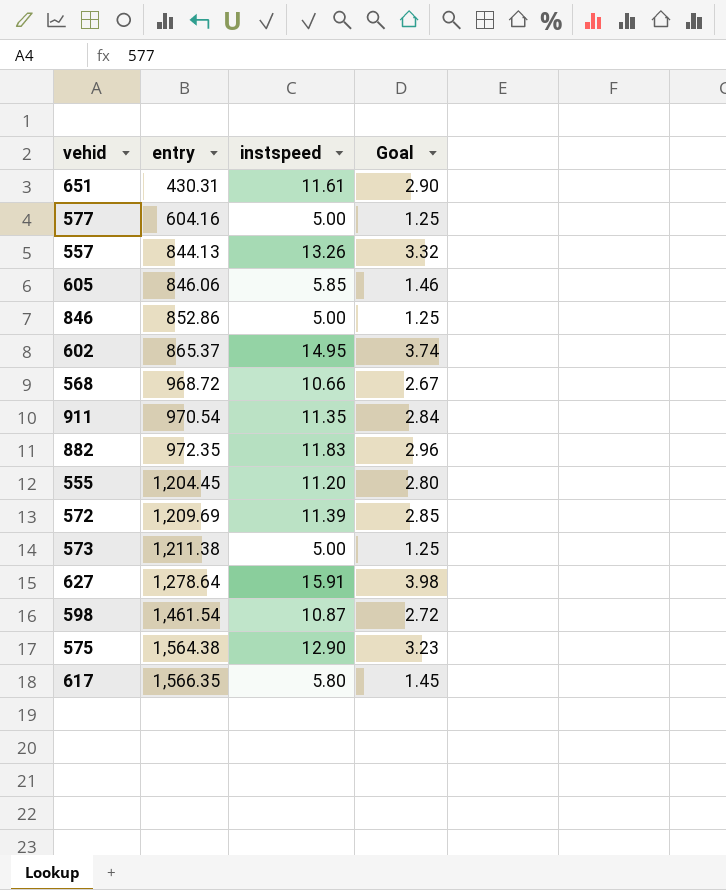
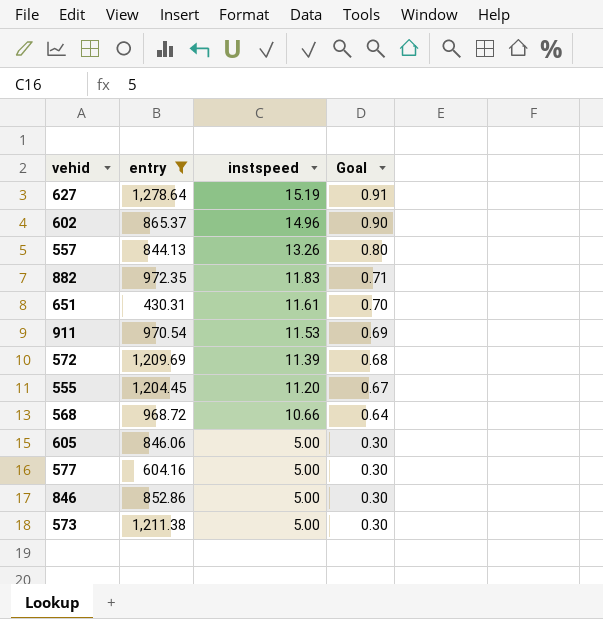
filter: none -> entry <= 1,278.64
row order: entry ascending -> instspeed descending
column Goal | formula: [instspeed] * 0.25 -> [instspeed] * 0.06
627 | instspeed: 15.91 -> 15.19
602 | instspeed: 14.95 -> 14.96
911 | instspeed: 11.35 -> 11.53
605 | instspeed: 5.85 -> 5.00

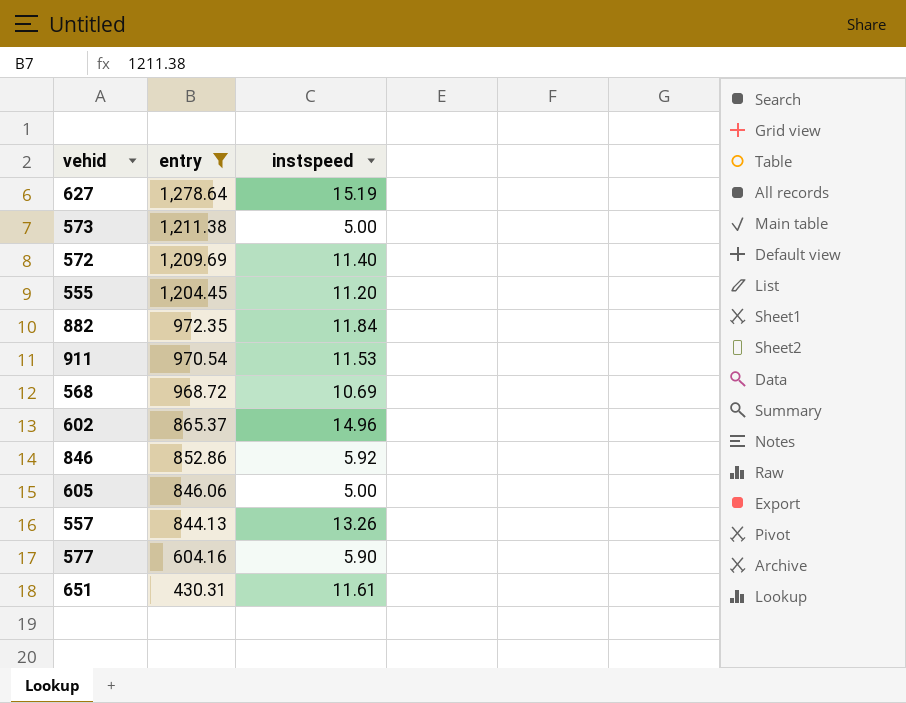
row order: instspeed descending -> entry descending
column Goal | formula: [instspeed] * 0.06 -> none
572 | instspeed: 11.39 -> 11.40
882 | instspeed: 11.83 -> 11.84
568 | instspeed: 10.66 -> 10.69
846 | instspeed: 5.00 -> 5.92
577 | instspeed: 5.00 -> 5.90

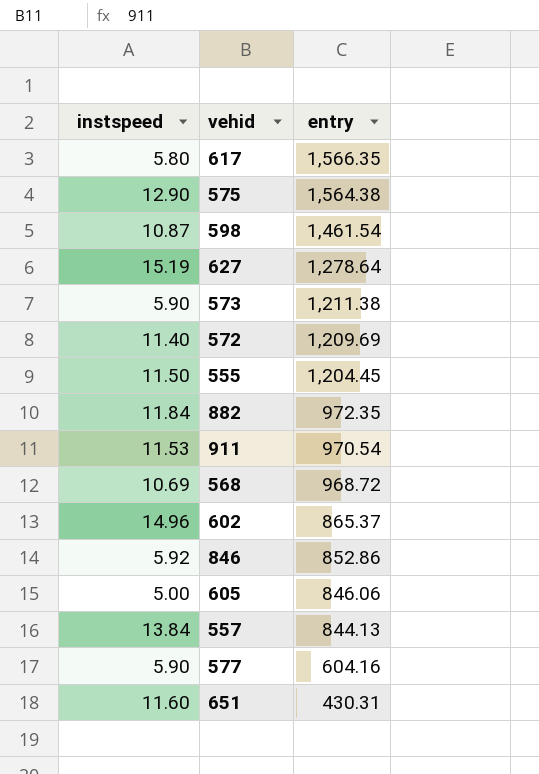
filter: entry <= 1,278.64 -> none
column instspeed | position: 3 -> 1
573 | instspeed: 5.00 -> 5.90
555 | instspeed: 11.20 -> 11.50
557 | instspeed: 13.26 -> 13.84
651 | instspeed: 11.61 -> 11.60

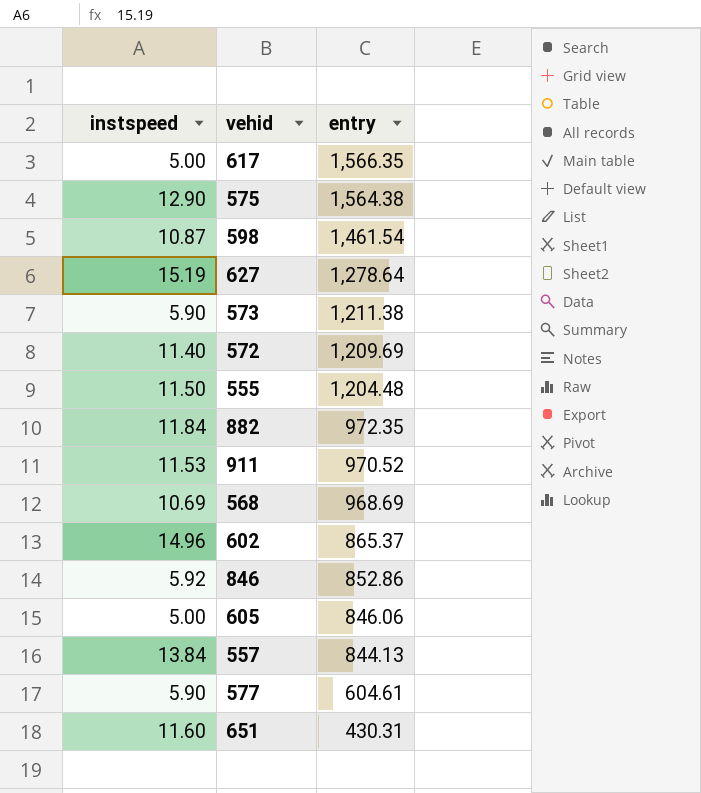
617 | instspeed: 5.80 -> 5.00
555 | entry: 1,204.45 -> 1,204.48
911 | entry: 970.54 -> 970.52
568 | entry: 968.72 -> 968.69
577 | entry: 604.16 -> 604.61

